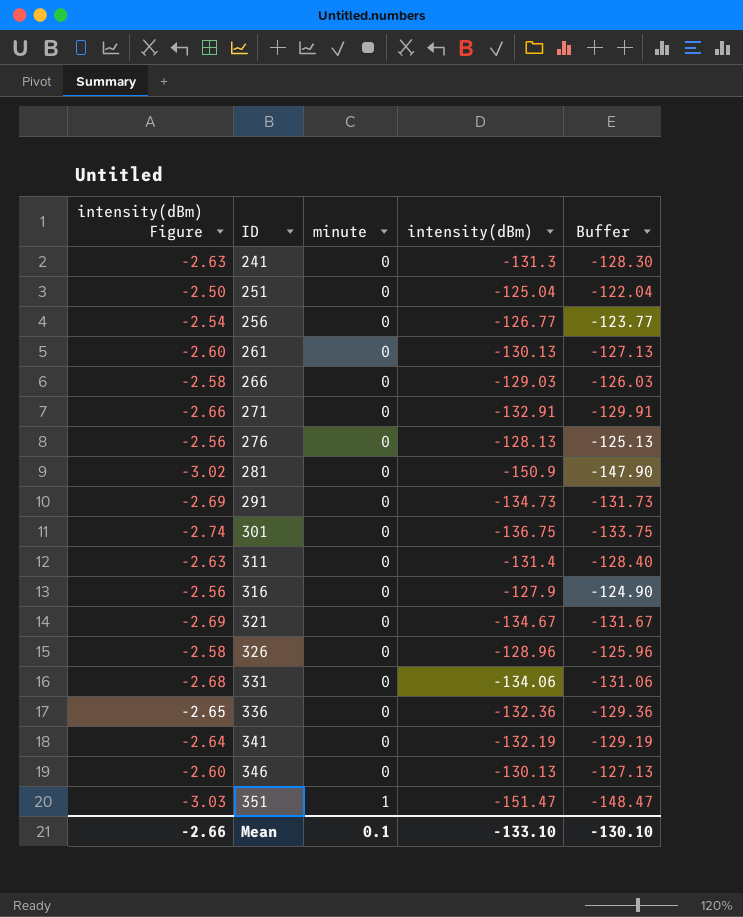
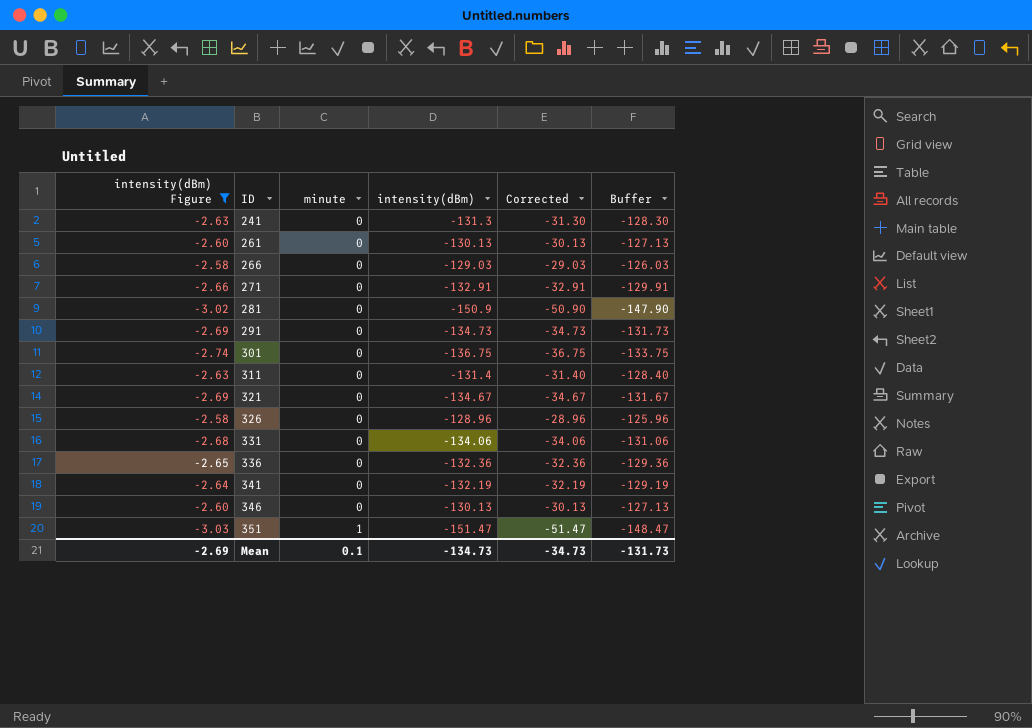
filter: none -> intensity(dBm) Figure <= -2.58
column Corrected | formula: none -> [intensity(dBm)] + 100
Mean | intensity(dBm) Figure: -2.66 -> -2.69
Mean | intensity(dBm): -133.10 -> -134.73
Mean | Buffer: -130.10 -> -131.73

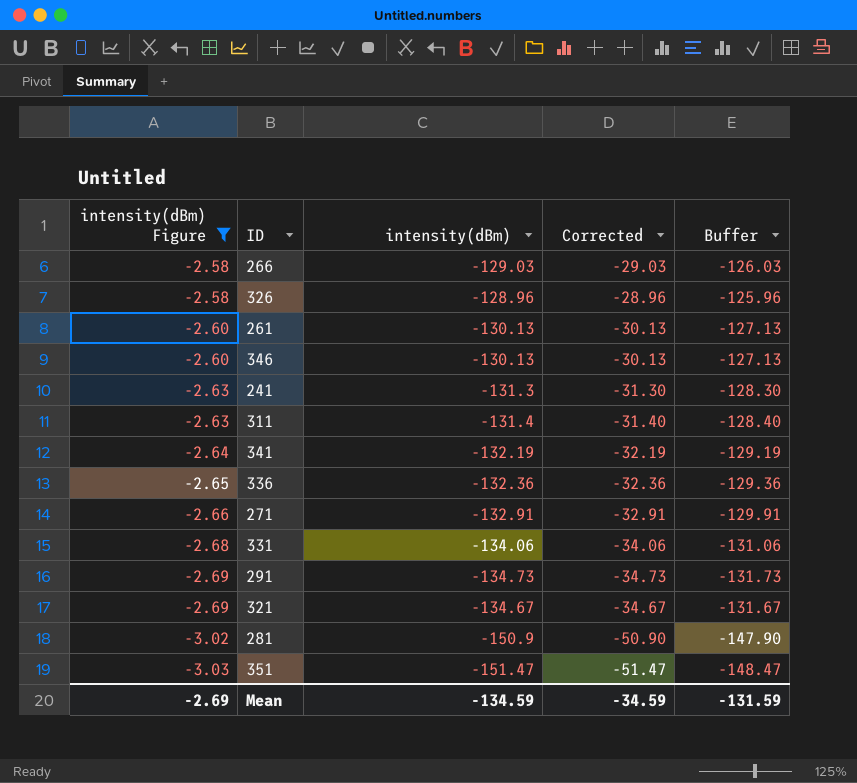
row order: ID ascending -> intensity(dBm) Figure descending
column minute | position: 3 -> none
row 301: -2.74 | 0 | -136.75 | -36.75 | -133.75 -> none
Mean | intensity(dBm): -134.73 -> -134.59
Mean | Corrected: -34.73 -> -34.59
Mean | Buffer: -131.73 -> -131.59

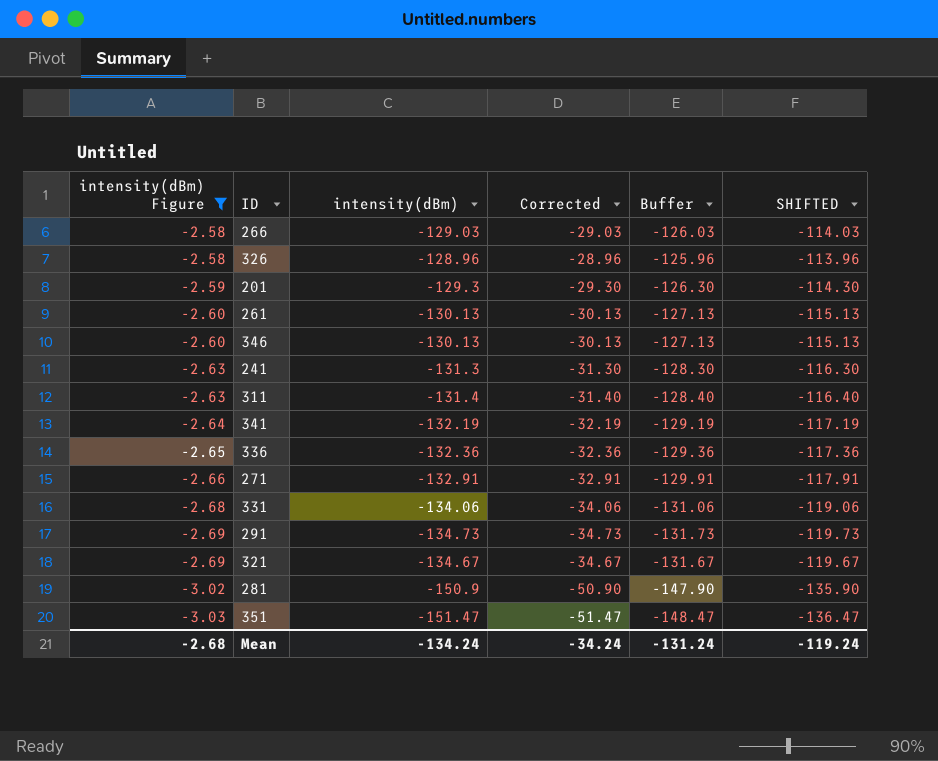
column SHIFTED | formula: none -> [intensity(dBm)] + 15
row 201: none -> -2.59 | -129.3 | -29.30 | -126.30 | -114.30
Mean | intensity(dBm) Figure: -2.69 -> -2.68
Mean | intensity(dBm): -134.59 -> -134.24
Mean | Corrected: -34.59 -> -34.24
Mean | Buffer: -131.59 -> -131.24

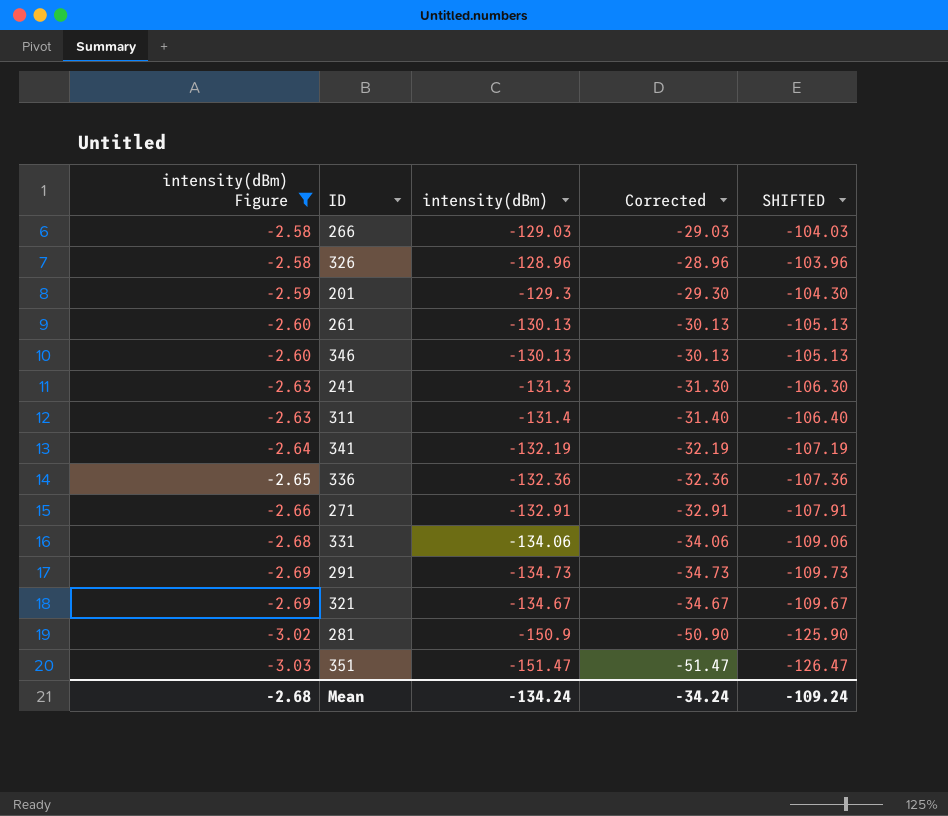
column Buffer | formula: [intensity(dBm)] + 3 -> none
column SHIFTED | formula: [intensity(dBm)] + 15 -> [intensity(dBm)] + 25
Mean | SHIFTED: -119.24 -> -109.24

